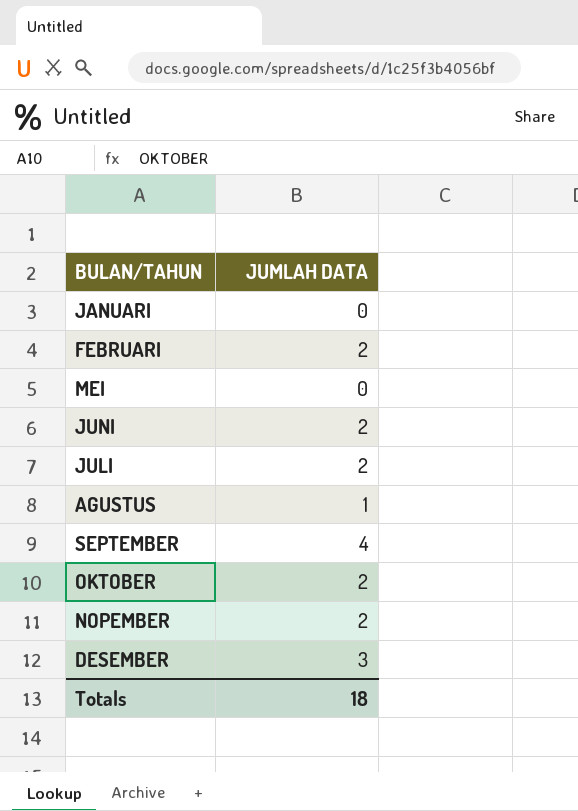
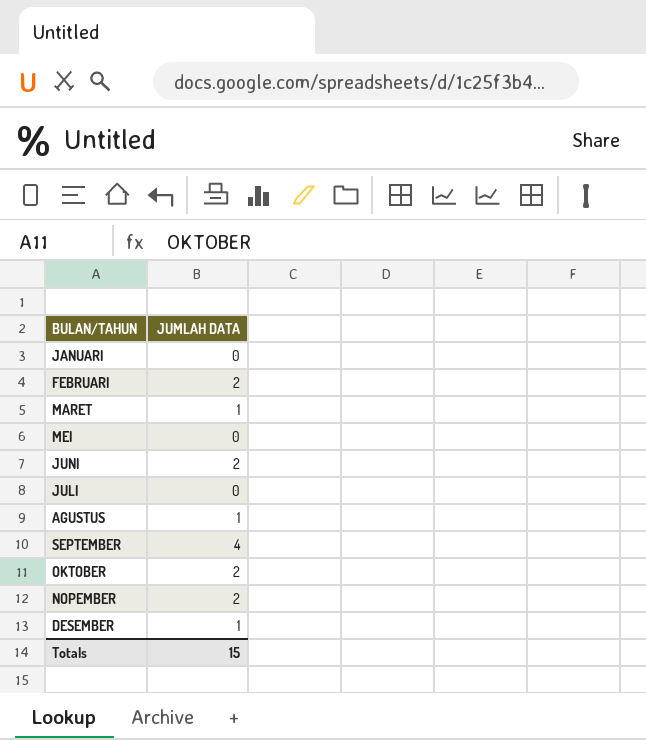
row MARET: none -> 1
JULI | JUMLAH DATA: 2 -> 0
DESEMBER | JUMLAH DATA: 3 -> 1
Totals | JUMLAH DATA: 18 -> 15

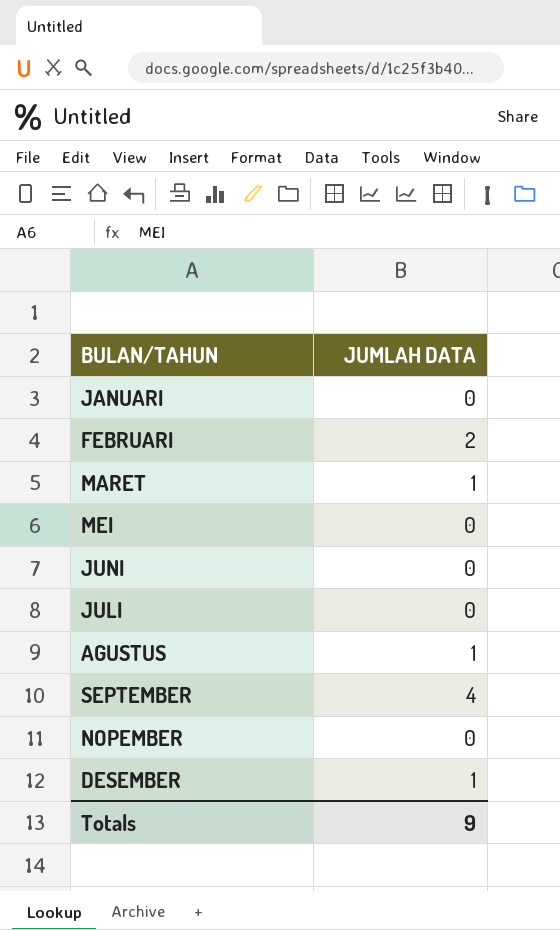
row OKTOBER: 2 -> none
JUNI | JUMLAH DATA: 2 -> 0
NOPEMBER | JUMLAH DATA: 2 -> 0
Totals | JUMLAH DATA: 15 -> 9

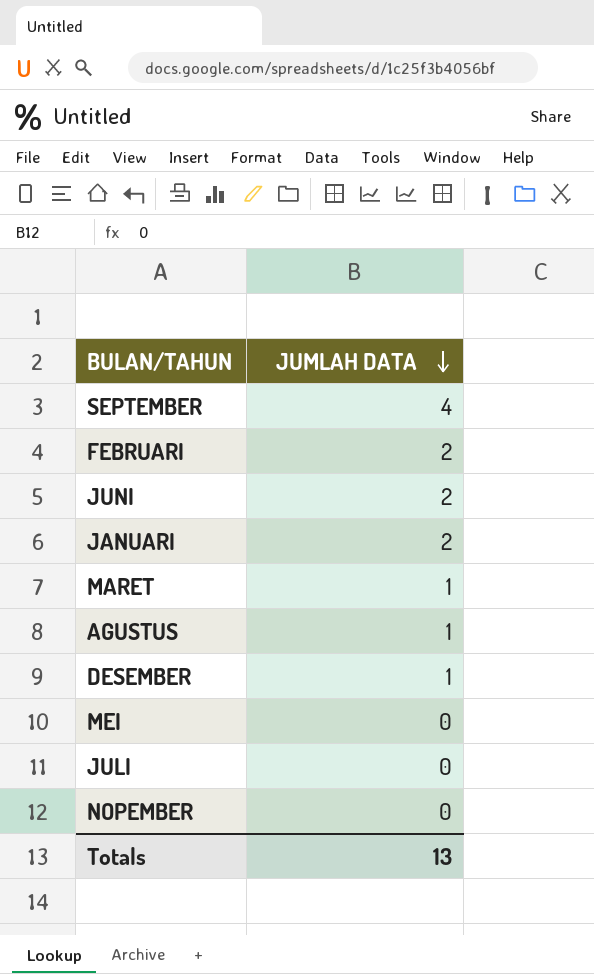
row order: none -> JUMLAH DATA descending
JUNI | JUMLAH DATA: 0 -> 2
JANUARI | JUMLAH DATA: 0 -> 2
Totals | JUMLAH DATA: 9 -> 13

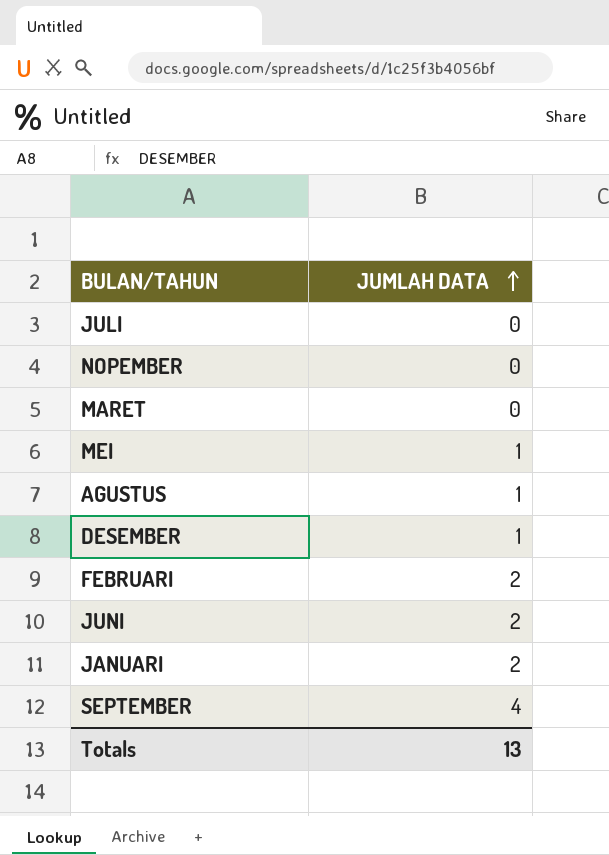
row order: JUMLAH DATA descending -> JUMLAH DATA ascending
MARET | JUMLAH DATA: 1 -> 0
MEI | JUMLAH DATA: 0 -> 1

